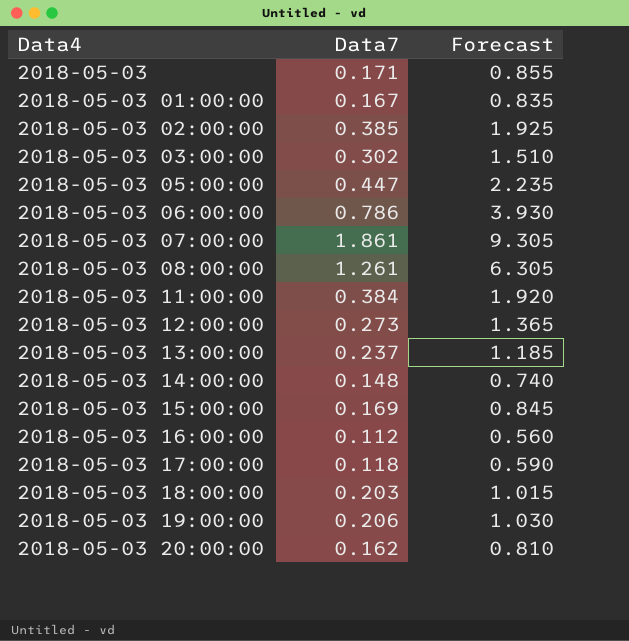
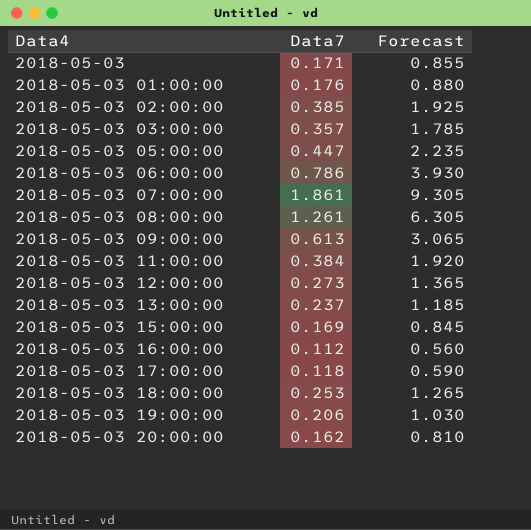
row 2018-05-03 14:00:00: 0.148 | 0.740 -> none
2018-05-03 01:00:00 | Data7: 0.167 -> 0.176
2018-05-03 01:00:00 | Forecast: 0.835 -> 0.880
2018-05-03 03:00:00 | Data7: 0.302 -> 0.357
2018-05-03 03:00:00 | Forecast: 1.510 -> 1.785
row 2018-05-03 09:00:00: none -> 0.613 | 3.065
2018-05-03 18:00:00 | Data7: 0.203 -> 0.253
2018-05-03 18:00:00 | Forecast: 1.015 -> 1.265

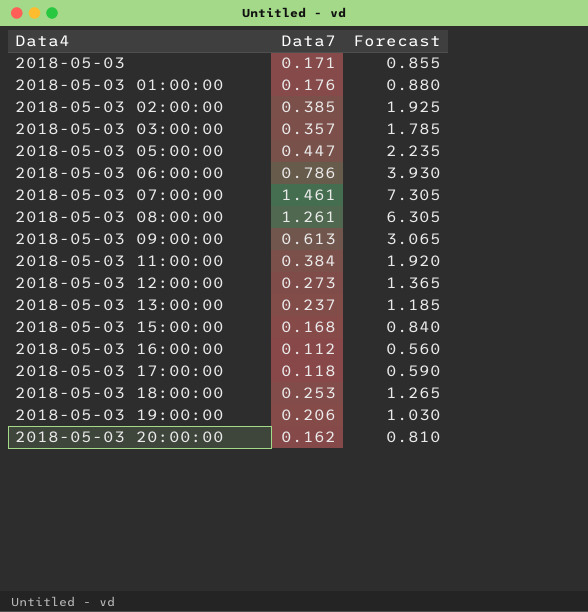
2018-05-03 07:00:00 | Data7: 1.861 -> 1.461
2018-05-03 07:00:00 | Forecast: 9.305 -> 7.305
2018-05-03 15:00:00 | Data7: 0.169 -> 0.168
2018-05-03 15:00:00 | Forecast: 0.845 -> 0.840

